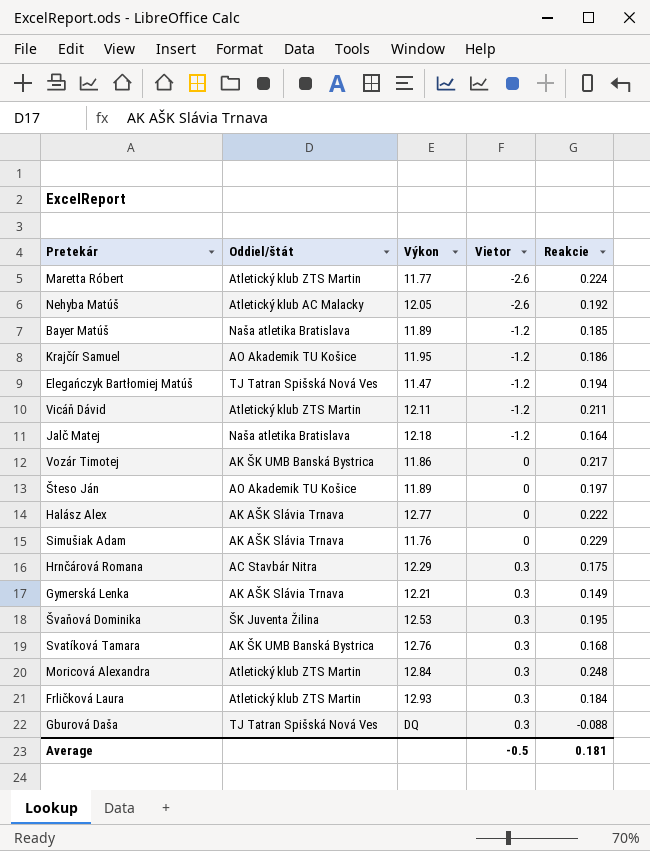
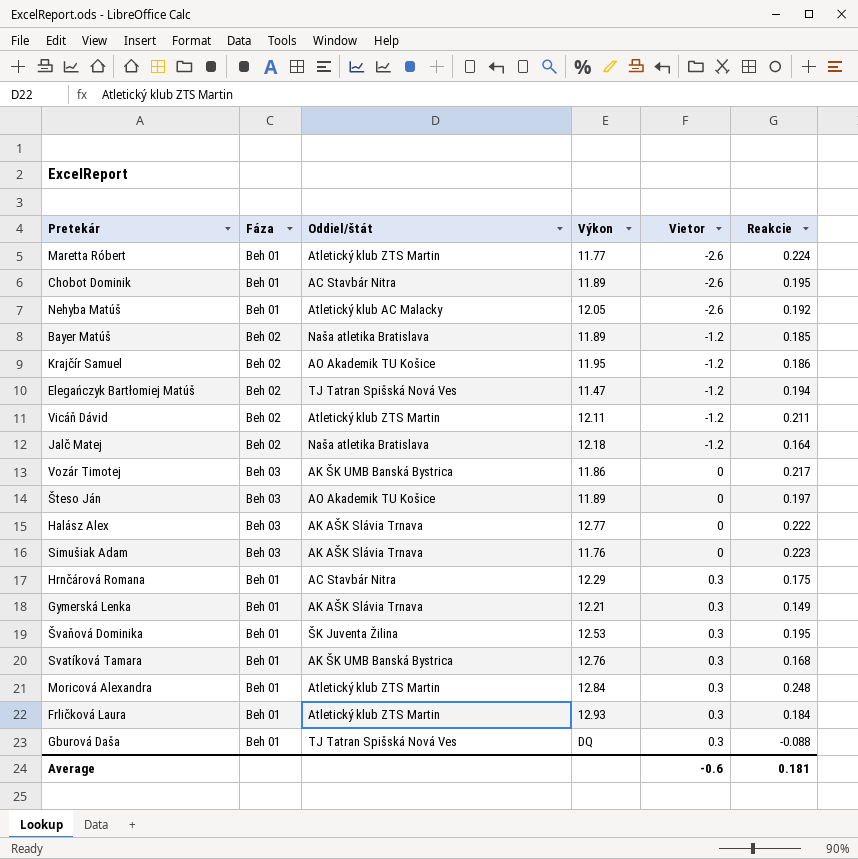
column Fáza | position: none -> 2
row Chobot Dominik: none -> Beh 01 | AC Stavbár Nitra | 11.89 | -2.6 | 0.195
Simušiak Adam | Reakcie: 0.229 -> 0.223
Average | Vietor: -0.5 -> -0.6

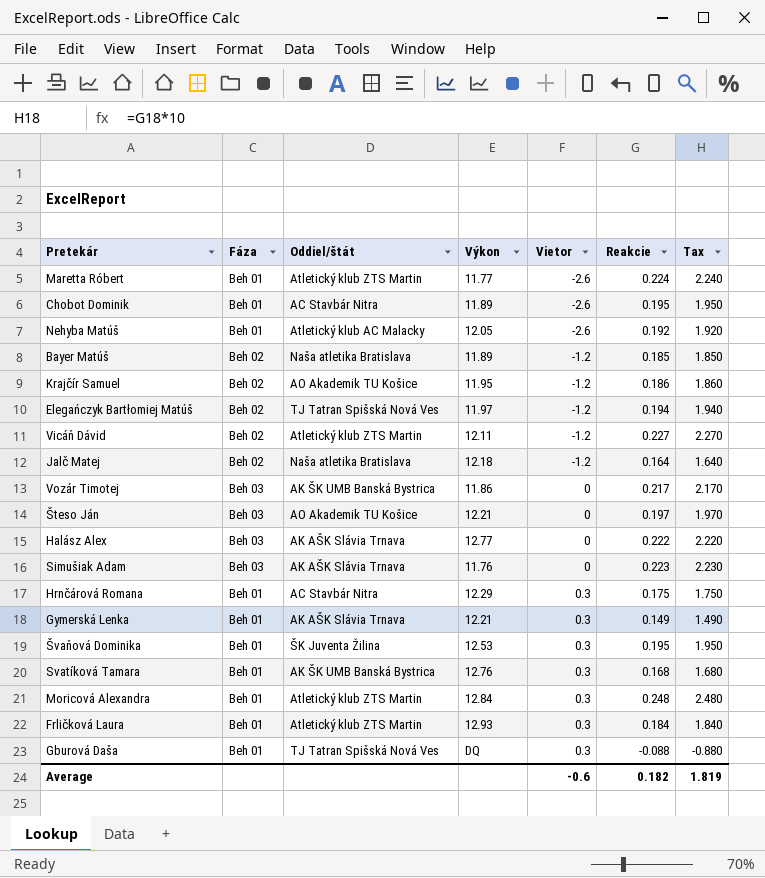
column Tax | formula: none -> [Reakcie] * 10
Elegańczyk Bartłomiej Matúš | Výkon: 11.47 -> 11.97
Vicáň Dávid | Reakcie: 0.211 -> 0.227
Šteso Ján | Výkon: 11.89 -> 12.21
Average | Reakcie: 0.181 -> 0.182

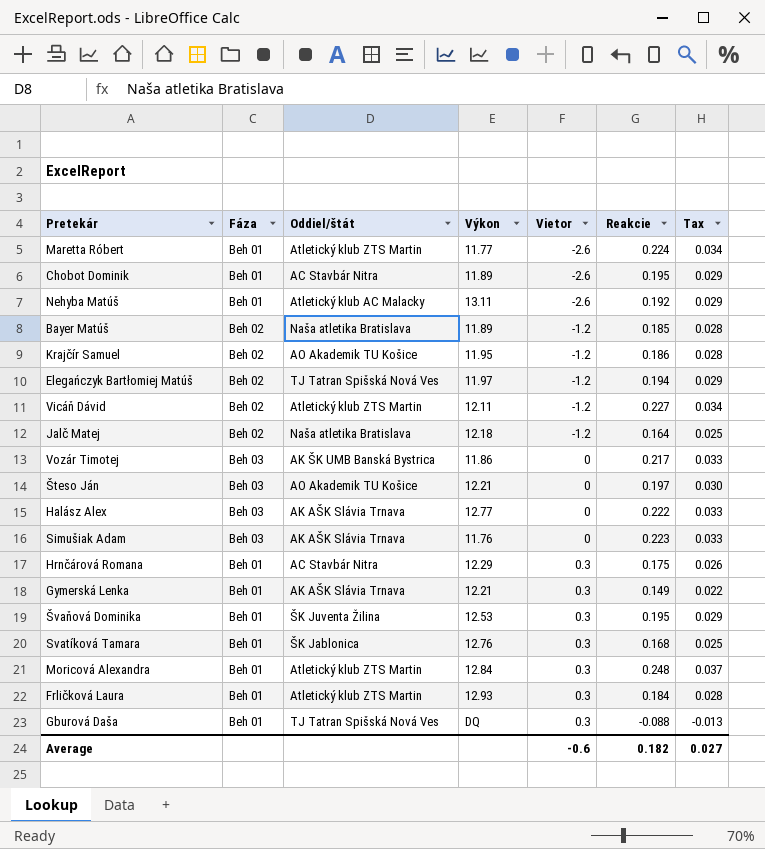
column Tax | formula: [Reakcie] * 10 -> [Reakcie] * 0.15
Nehyba Matúš | Výkon: 12.05 -> 13.11
Svatíková Tamara | Oddiel/štát: AK ŠK UMB Banská Bystrica -> ŠK Jablonica
Average | Tax: 1.819 -> 0.027

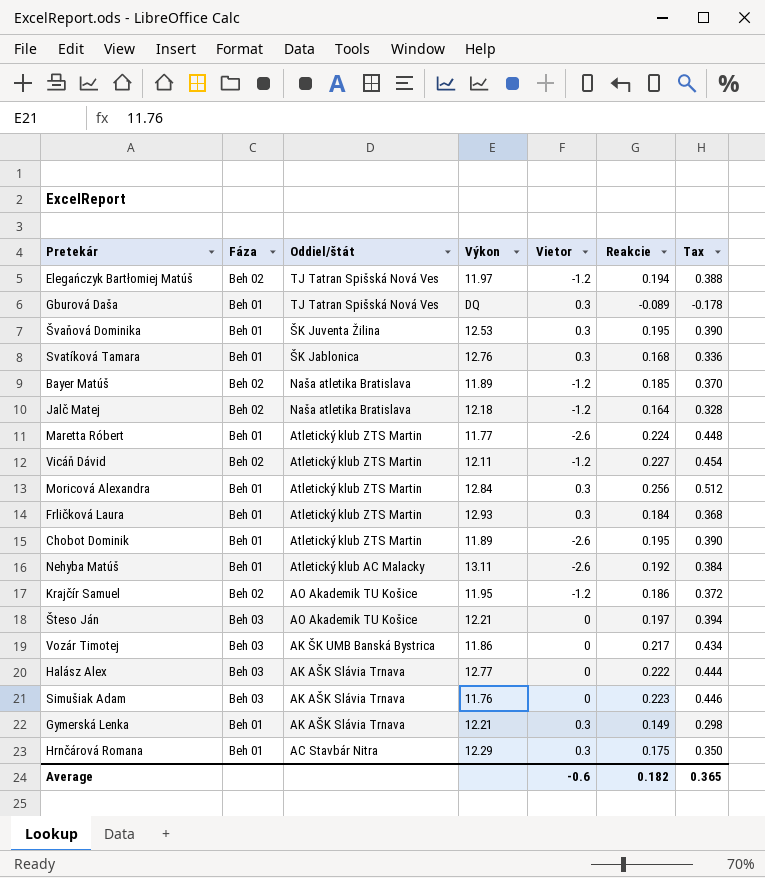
row order: Vietor ascending -> Oddiel/štát descending
column Tax | formula: [Reakcie] * 0.15 -> [Reakcie] * 2
Gburová Daša | Reakcie: -0.088 -> -0.089
Moricová Alexandra | Reakcie: 0.248 -> 0.256
Chobot Dominik | Oddiel/štát: AC Stavbár Nitra -> Atletický klub ZTS Martin
Average | Tax: 0.027 -> 0.365

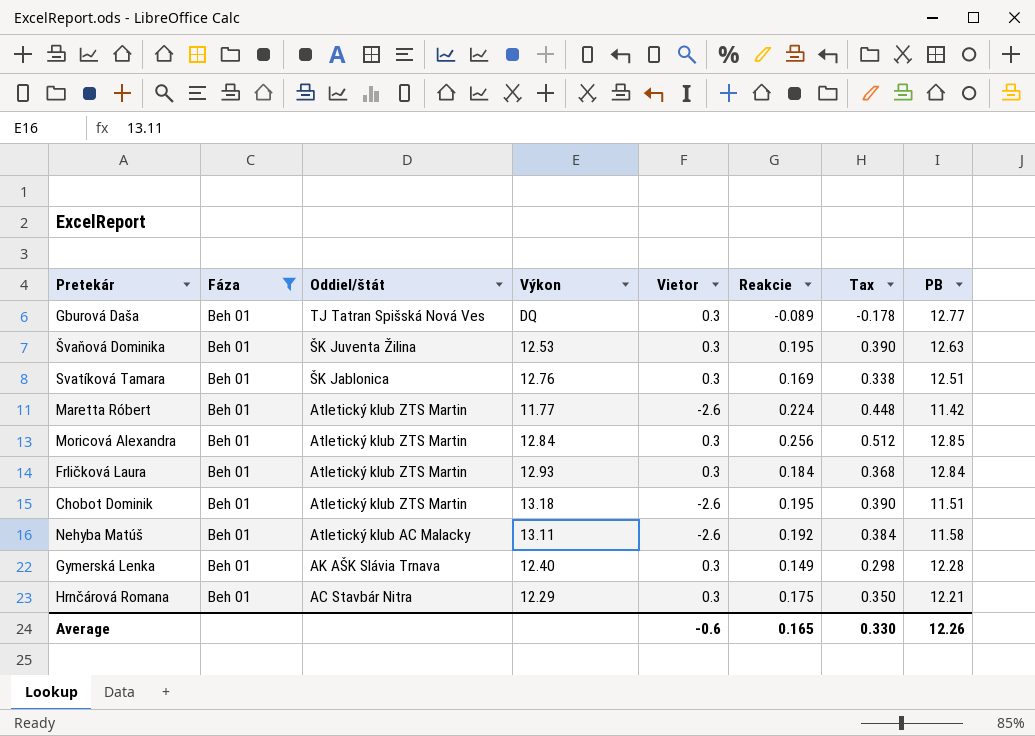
filter: none -> Fáza = Beh 01
column PB | position: none -> 8
Svatíková Tamara | Reakcie: 0.168 -> 0.169
Svatíková Tamara | Tax: 0.336 -> 0.338
Chobot Dominik | Výkon: 11.89 -> 13.18
Gymerská Lenka | Výkon: 12.21 -> 12.40
Average | Reakcie: 0.182 -> 0.165
Average | Tax: 0.365 -> 0.330

